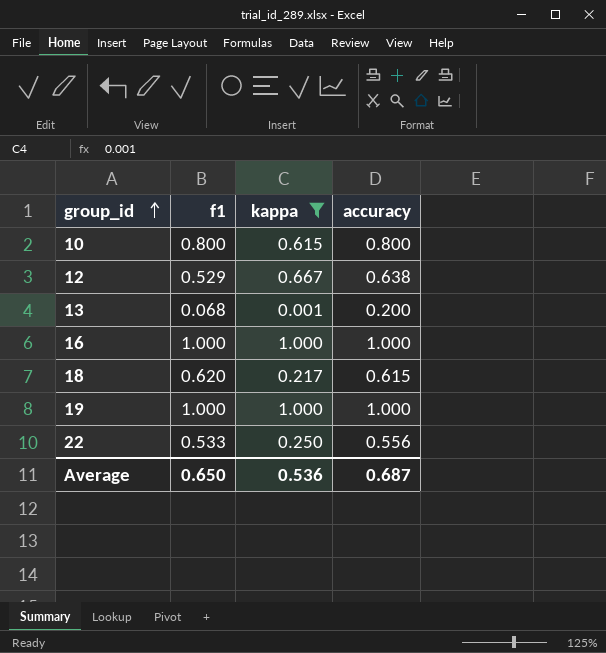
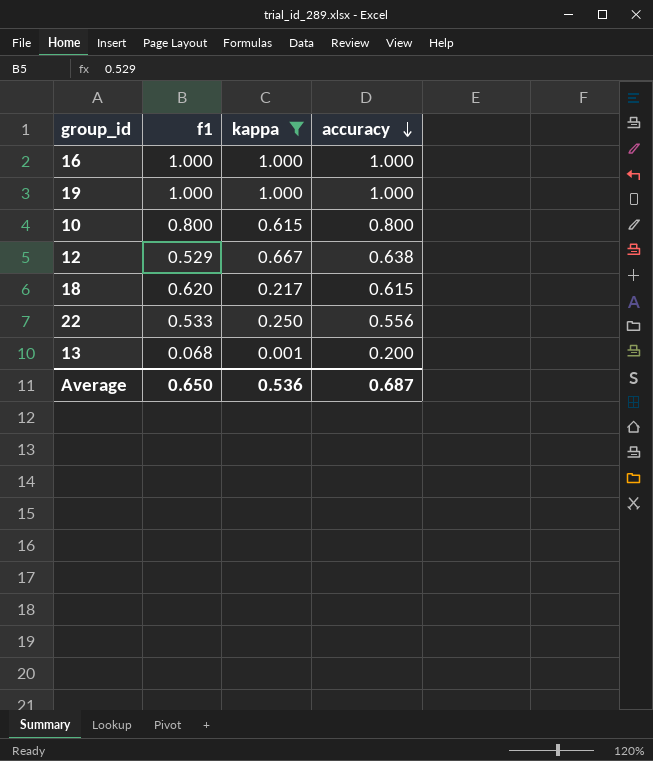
row order: group_id ascending -> accuracy descending

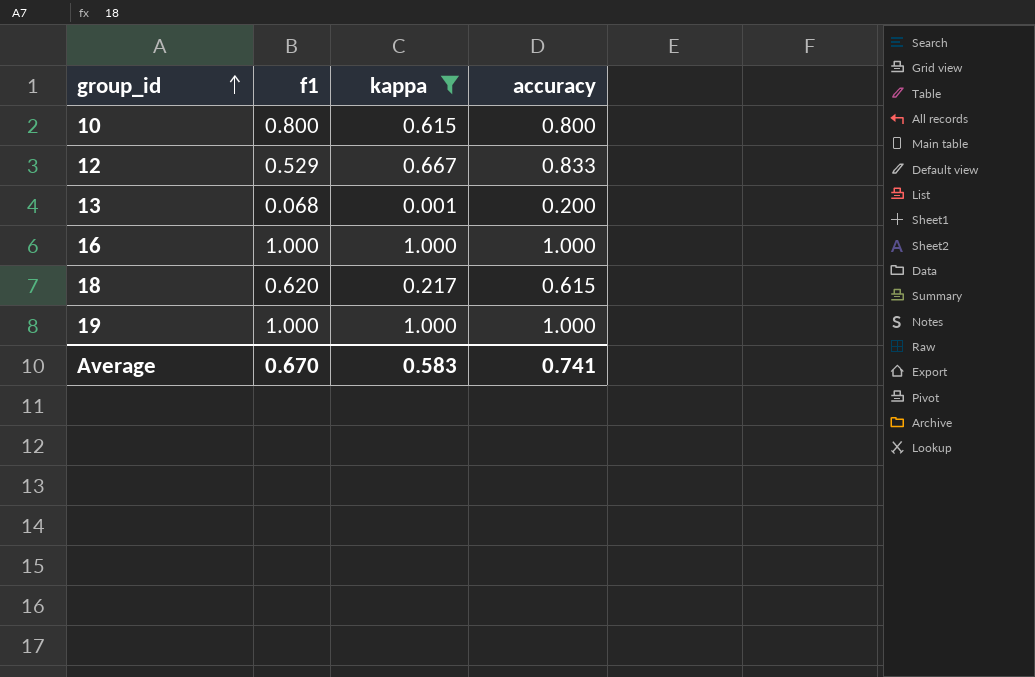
row order: accuracy descending -> group_id ascending
row 22: 0.533 | 0.250 | 0.556 -> none
12 | accuracy: 0.638 -> 0.833
Average | f1: 0.650 -> 0.670
Average | kappa: 0.536 -> 0.583
Average | accuracy: 0.687 -> 0.741

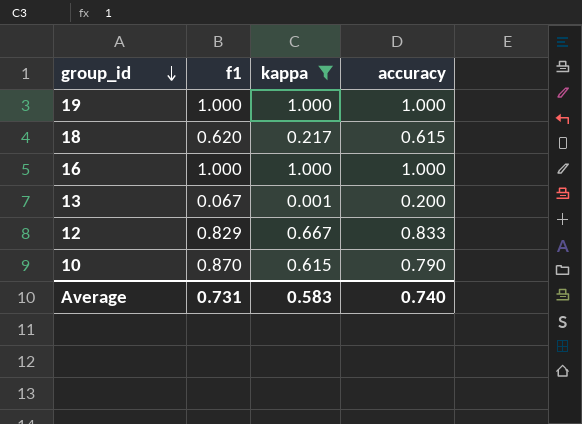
row order: group_id ascending -> group_id descending
13 | f1: 0.068 -> 0.067
12 | f1: 0.529 -> 0.829
10 | f1: 0.800 -> 0.870
10 | accuracy: 0.800 -> 0.790
Average | f1: 0.670 -> 0.731
Average | accuracy: 0.741 -> 0.740

